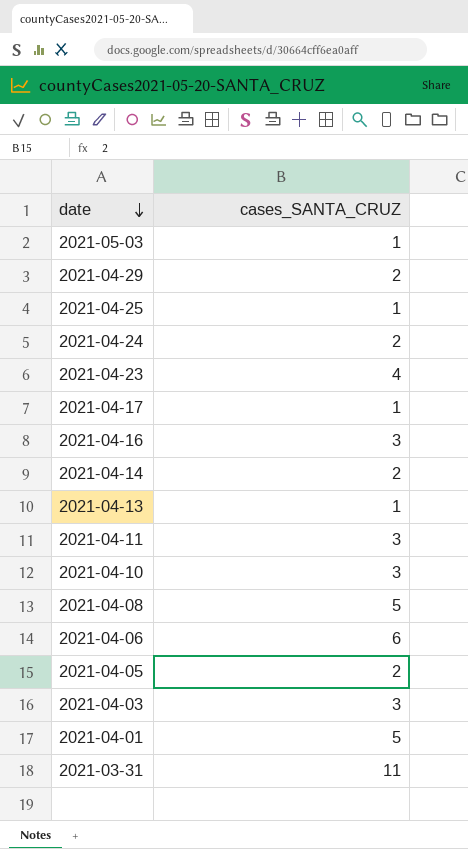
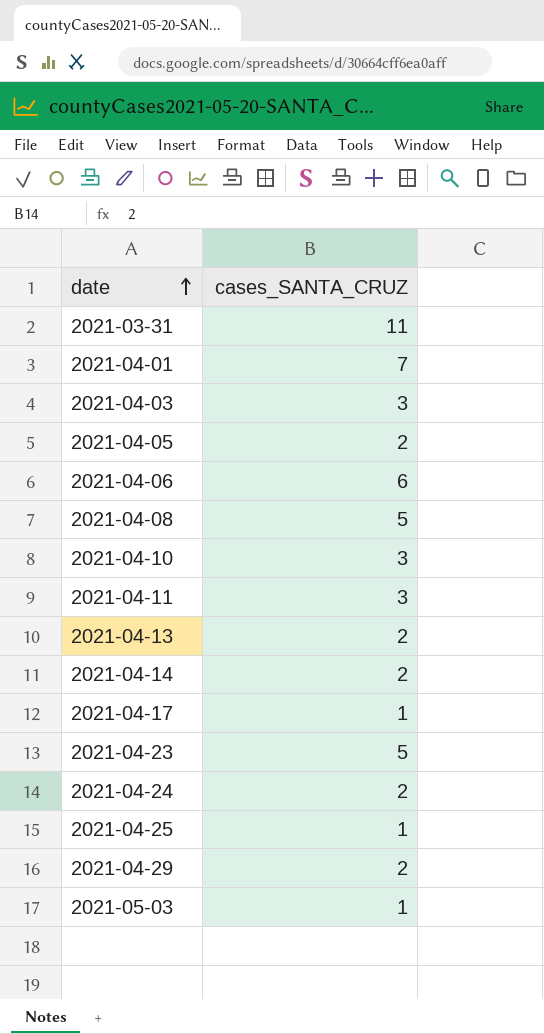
row order: date descending -> date ascending
row 2021-04-16: 3 -> none
2021-04-01 | cases_SANTA_CRUZ: 5 -> 7
2021-04-13 | cases_SANTA_CRUZ: 1 -> 2
2021-04-23 | cases_SANTA_CRUZ: 4 -> 5

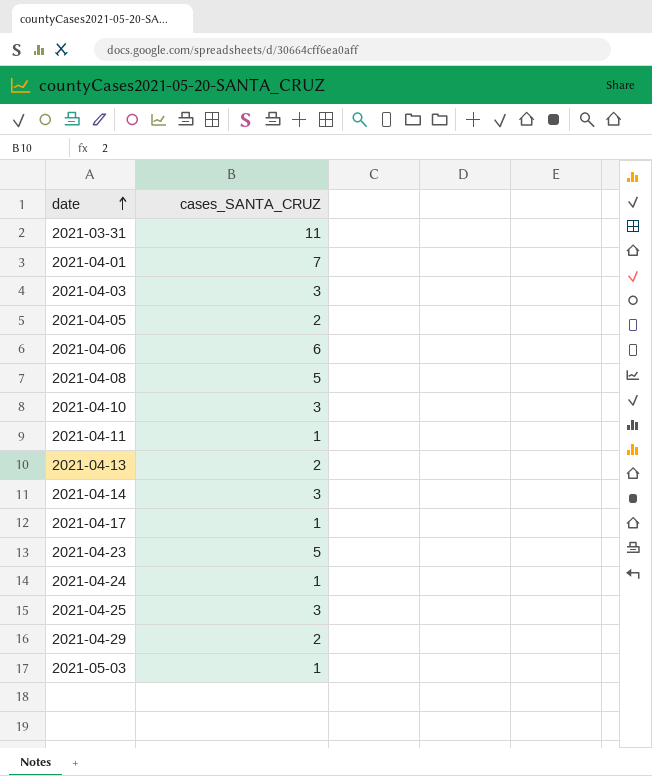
2021-04-11 | cases_SANTA_CRUZ: 3 -> 1
2021-04-14 | cases_SANTA_CRUZ: 2 -> 3
2021-04-24 | cases_SANTA_CRUZ: 2 -> 1
2021-04-25 | cases_SANTA_CRUZ: 1 -> 3

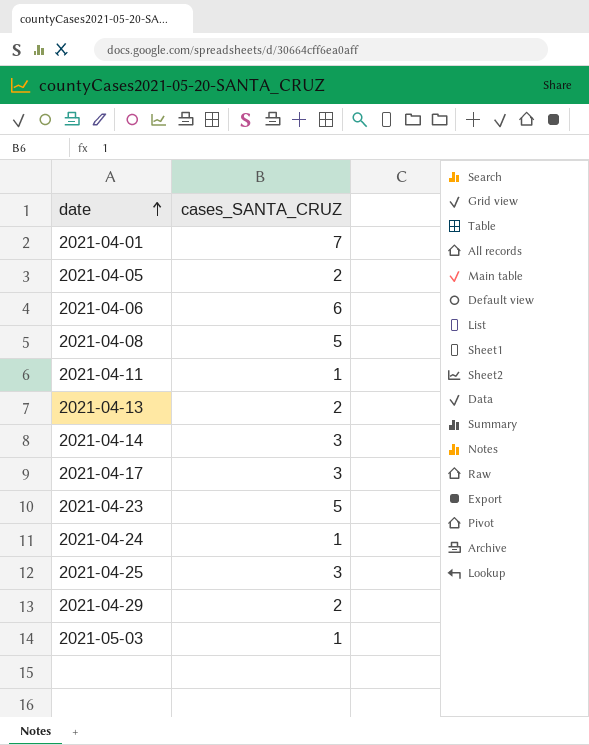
row 2021-03-31: 11 -> none
row 2021-04-03: 3 -> none
row 2021-04-10: 3 -> none
2021-04-17 | cases_SANTA_CRUZ: 1 -> 3

